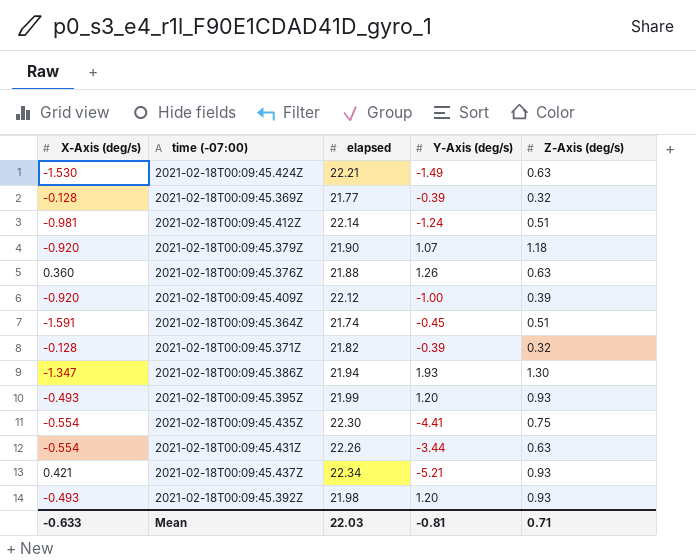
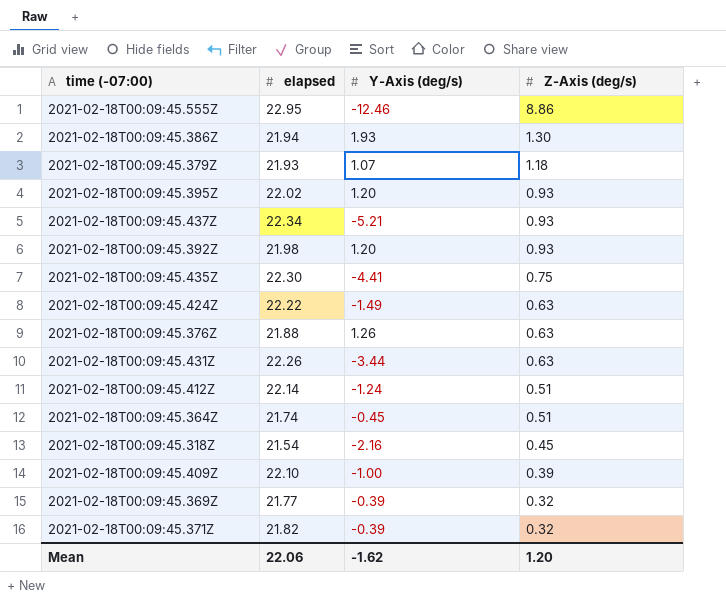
row order: none -> Z-Axis (deg/s) descending
column X-Axis (deg/s) | position: 1 -> none
row 2021-02-18T00:09:45.555Z: none -> 22.95 | -12.46 | 8.86
2021-02-18T00:09:45.379Z | elapsed: 21.90 -> 21.93
2021-02-18T00:09:45.395Z | elapsed: 21.99 -> 22.02
2021-02-18T00:09:45.424Z | elapsed: 22.21 -> 22.22
row 2021-02-18T00:09:45.318Z: none -> 21.54 | -2.16 | 0.45
2021-02-18T00:09:45.409Z | elapsed: 22.12 -> 22.10
Mean | elapsed: 22.03 -> 22.06
Mean | Y-Axis (deg/s): -0.81 -> -1.62
Mean | Z-Axis (deg/s): 0.71 -> 1.20

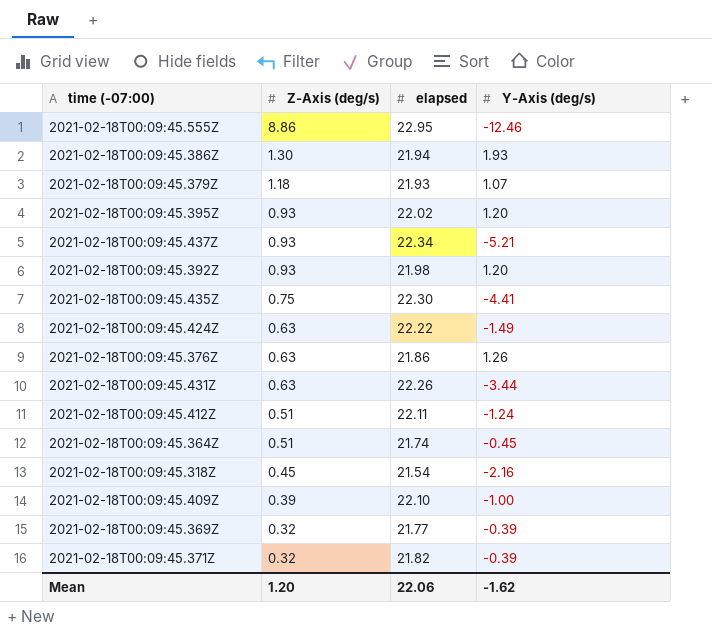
column Z-Axis (deg/s) | position: 4 -> 2
2021-02-18T00:09:45.376Z | elapsed: 21.88 -> 21.86
2021-02-18T00:09:45.412Z | elapsed: 22.14 -> 22.11

